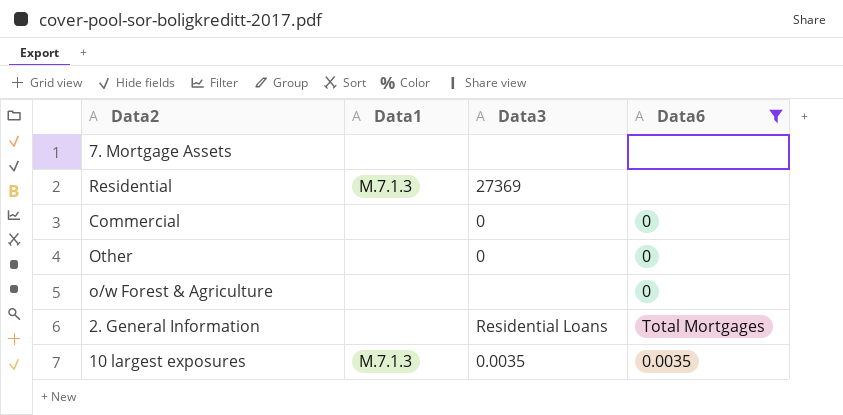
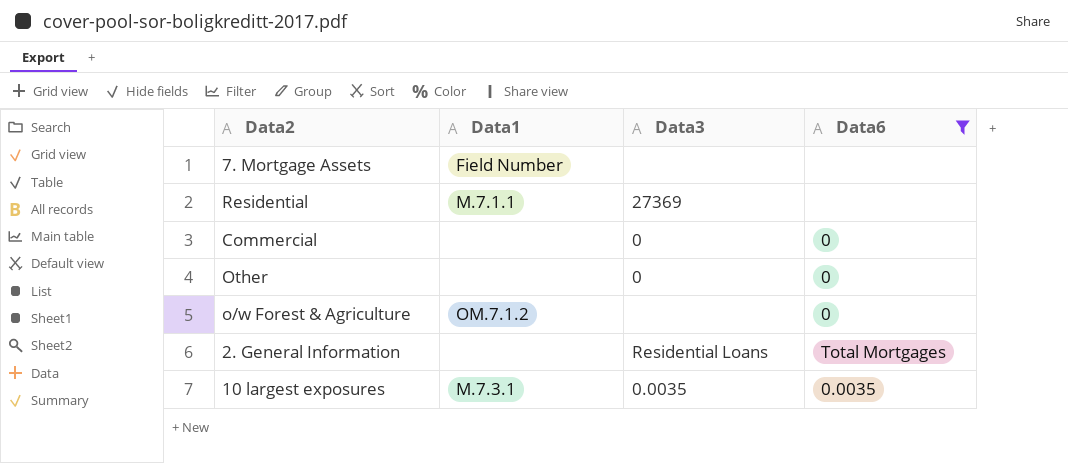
7. Mortgage Assets | Data1: none -> Field Number
Residential | Data1: M.7.1.3 -> M.7.1.1
o/w Forest & Agriculture | Data1: none -> OM.7.1.2
10 largest exposures | Data1: M.7.1.3 -> M.7.3.1

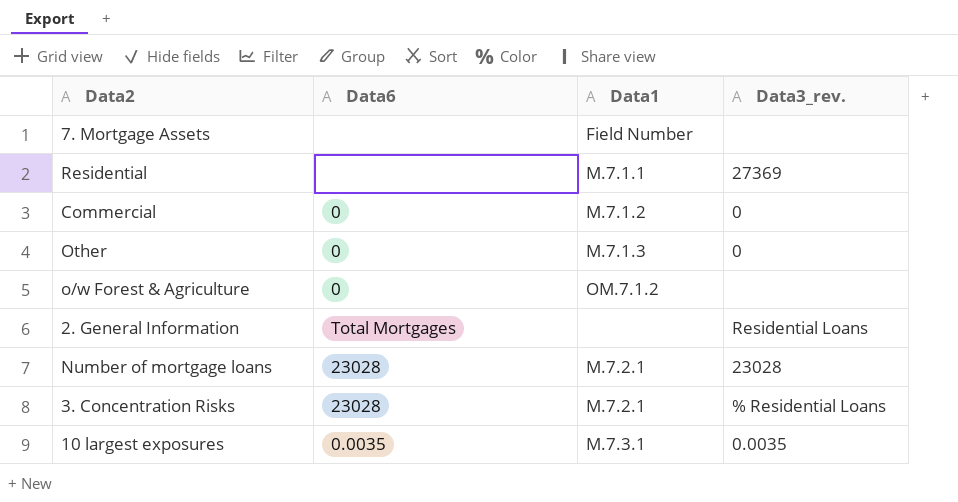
filter: Data6 != 23028 -> none
column Data6 | position: 4 -> 2
column name: Data3 -> Data3_rev.
Commercial | Data1: none -> M.7.1.2
Other | Data1: none -> M.7.1.3

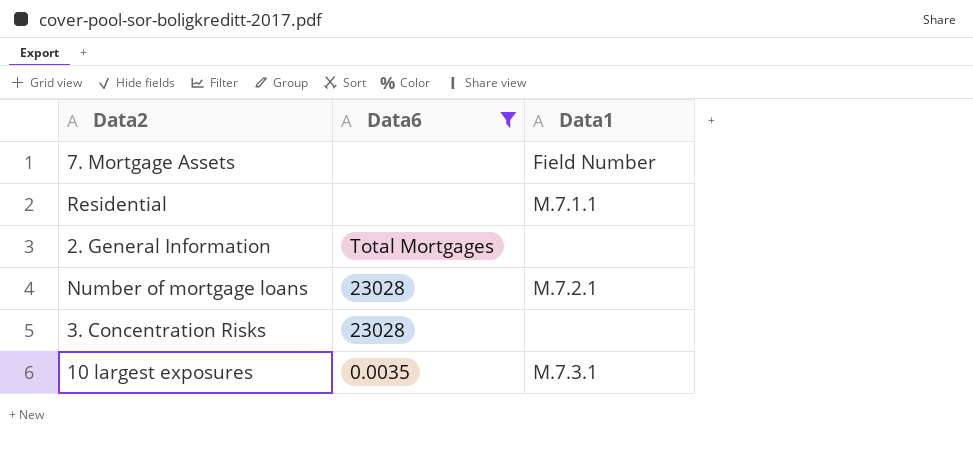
filter: none -> Data6 != 0
column Data3_rev. | position: 4 -> none
3. Concentration Risks | Data1: M.7.2.1 -> none

